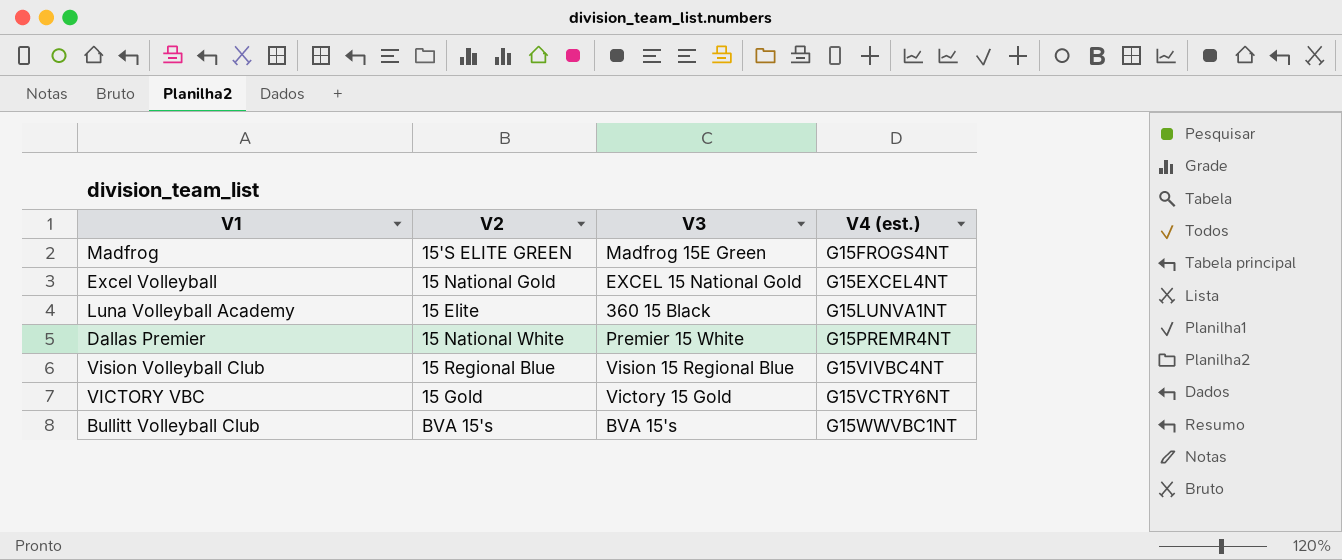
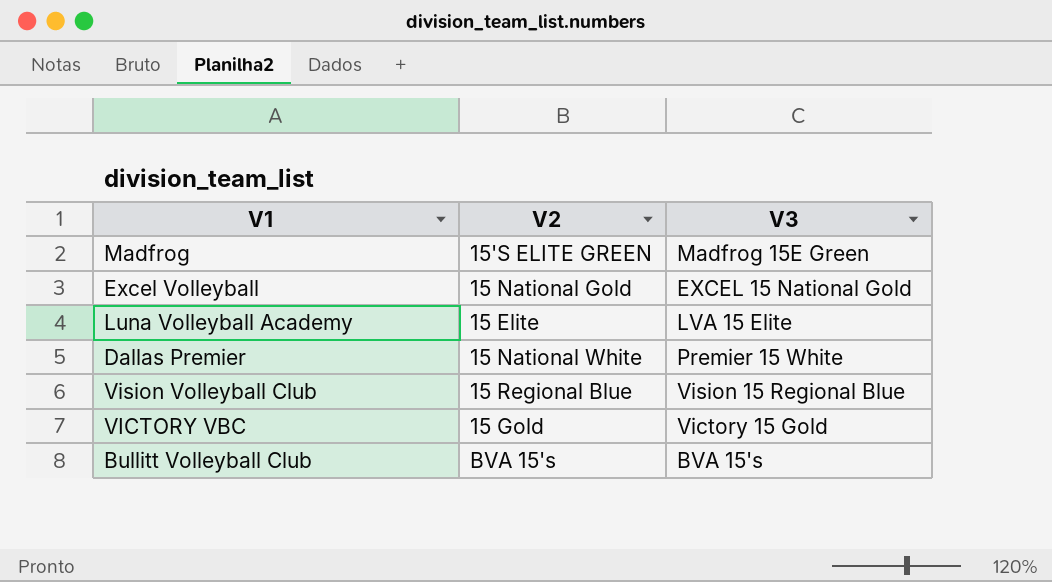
column V4 (est.) | position: 4 -> none
Luna Volleyball Academy | V3: 360 15 Black -> LVA 15 Elite

